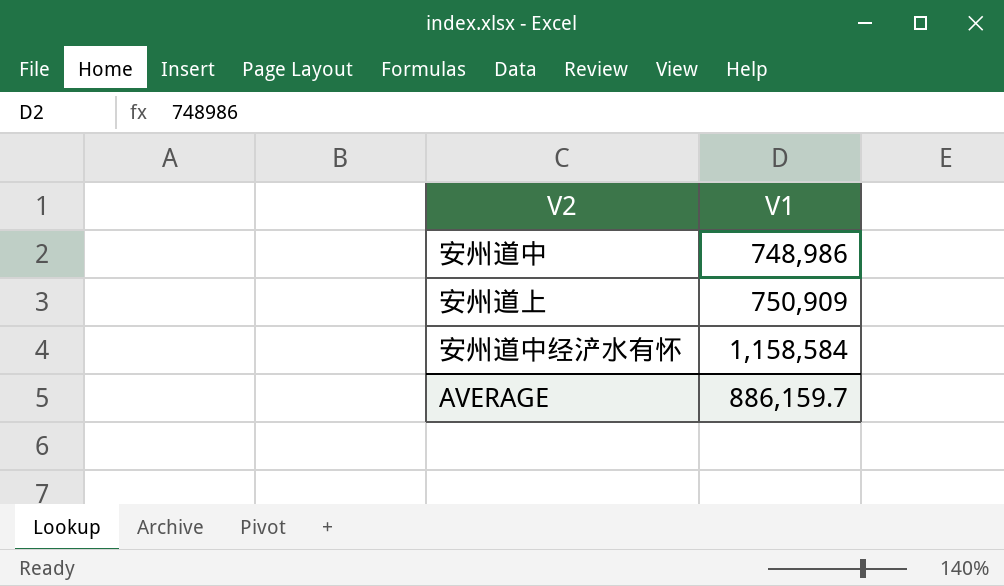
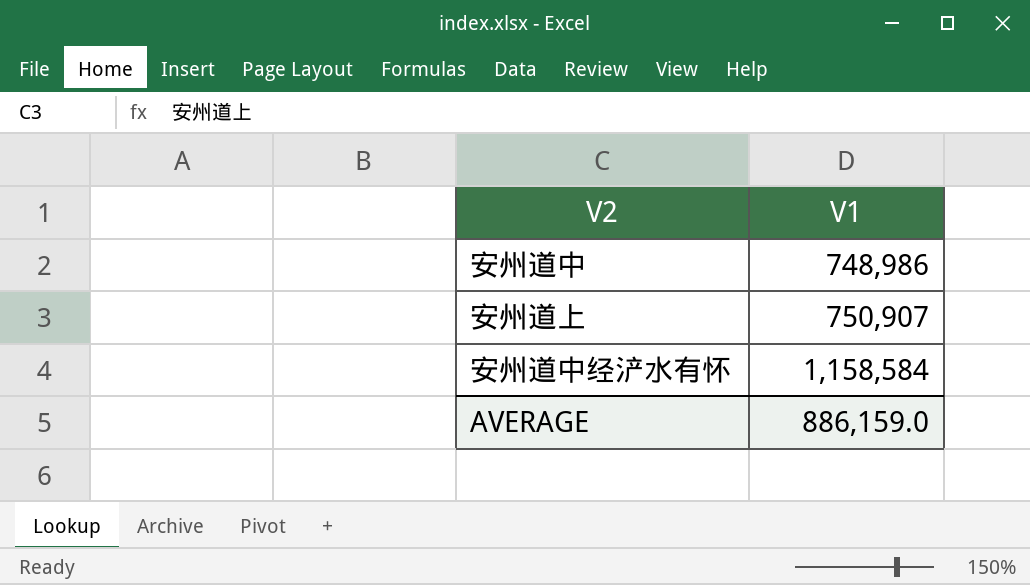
安州道上 | V1: 750,909 -> 750,907
AVERAGE | V1: 886,159.7 -> 886,159.0

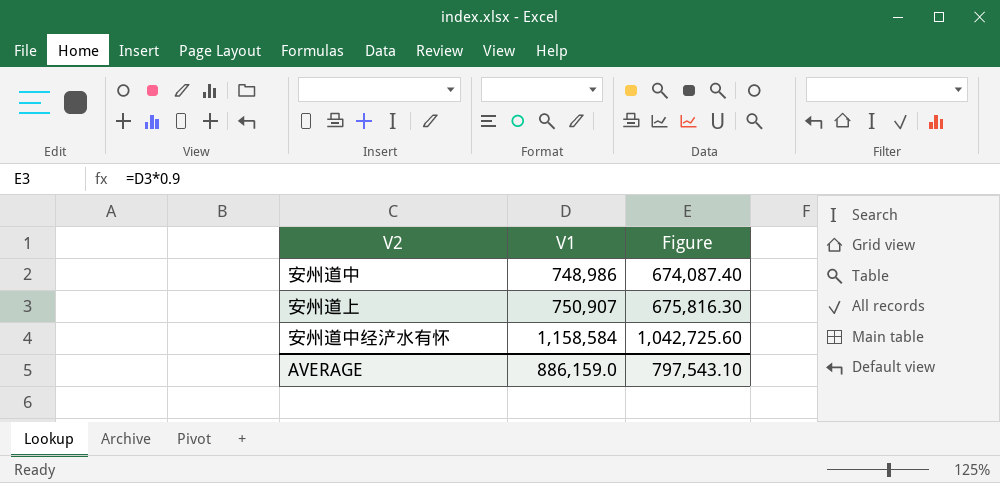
column Figure | formula: none -> [V1] * 0.9

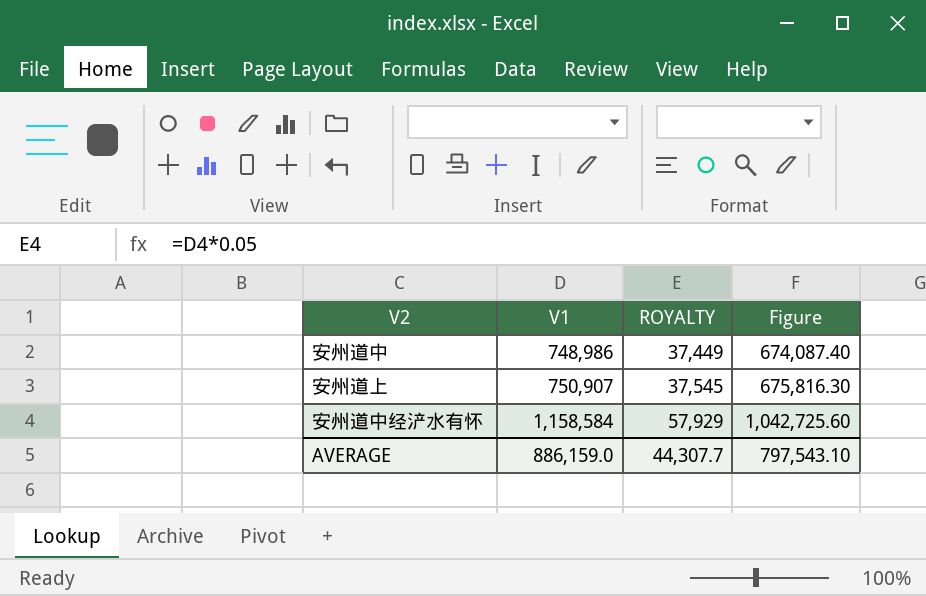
column ROYALTY | formula: none -> [V1] * 0.05

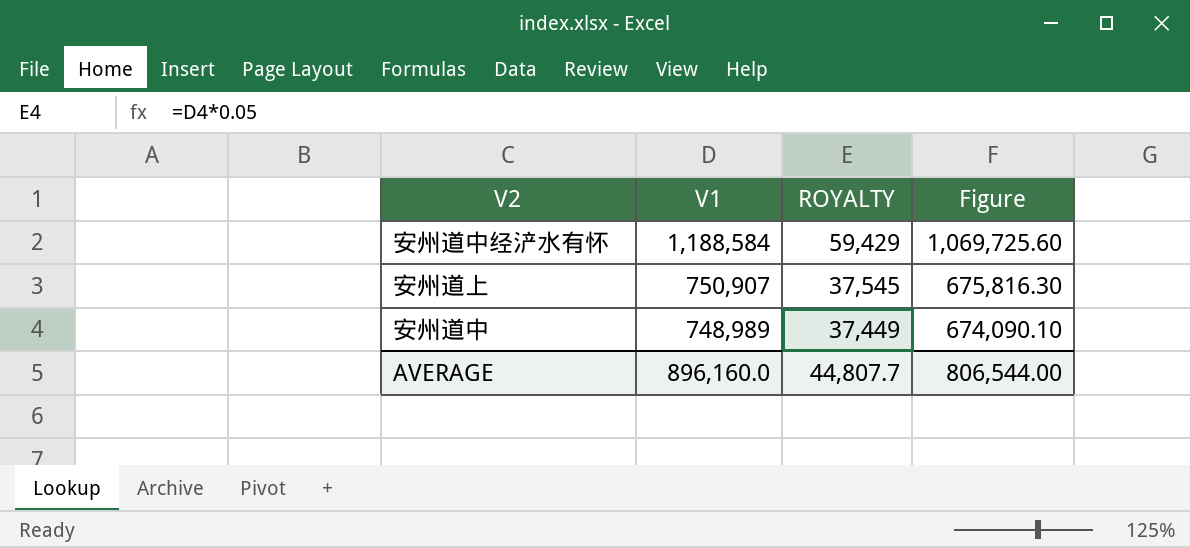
row order: V1 ascending -> V1 descending
安州道中经浐水有怀 | V1: 1,158,584 -> 1,188,584
安州道中经浐水有怀 | ROYALTY: 57,929 -> 59,429
安州道中经浐水有怀 | Figure: 1,042,725.60 -> 1,069,725.60
安州道中 | V1: 748,986 -> 748,989
安州道中 | Figure: 674,087.40 -> 674,090.10
AVERAGE | V1: 886,159.0 -> 896,160.0
AVERAGE | ROYALTY: 44,307.7 -> 44,807.7
AVERAGE | Figure: 797,543.10 -> 806,544.00

